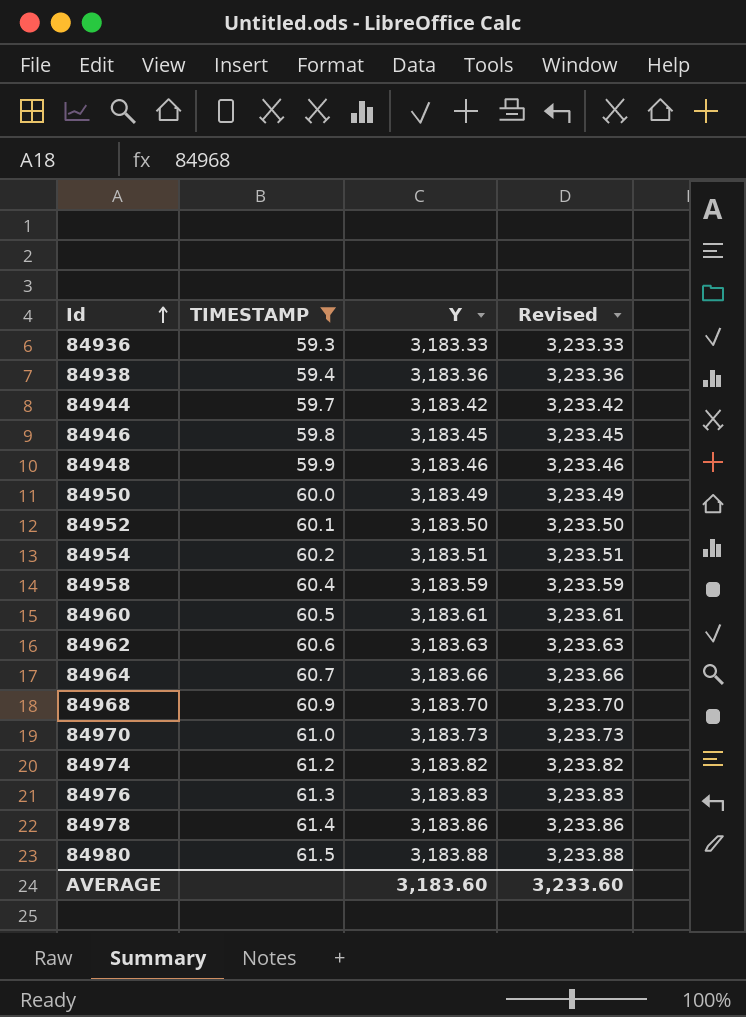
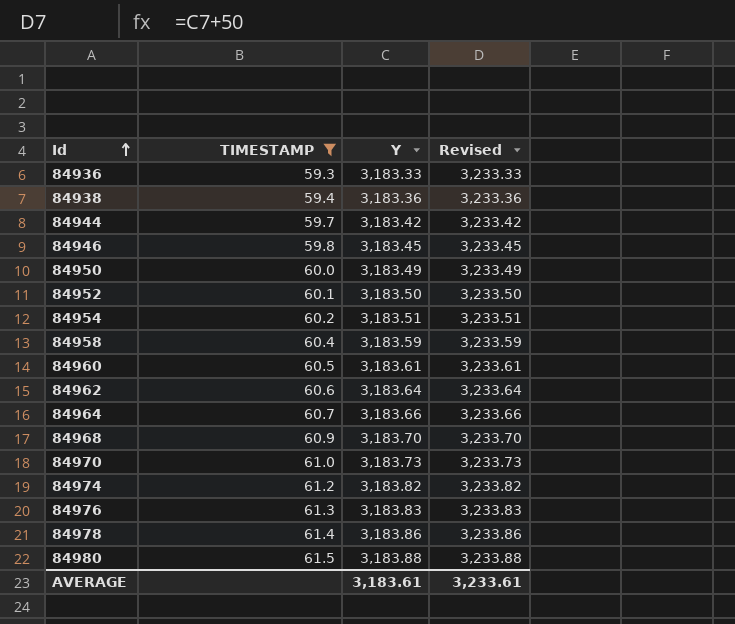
row 84948: 59.9 | 3,183.46 | 3,233.46 -> none
84962 | Y: 3,183.63 -> 3,183.64
84962 | Revised: 3,233.63 -> 3,233.64
AVERAGE | Y: 3,183.60 -> 3,183.61
AVERAGE | Revised: 3,233.60 -> 3,233.61

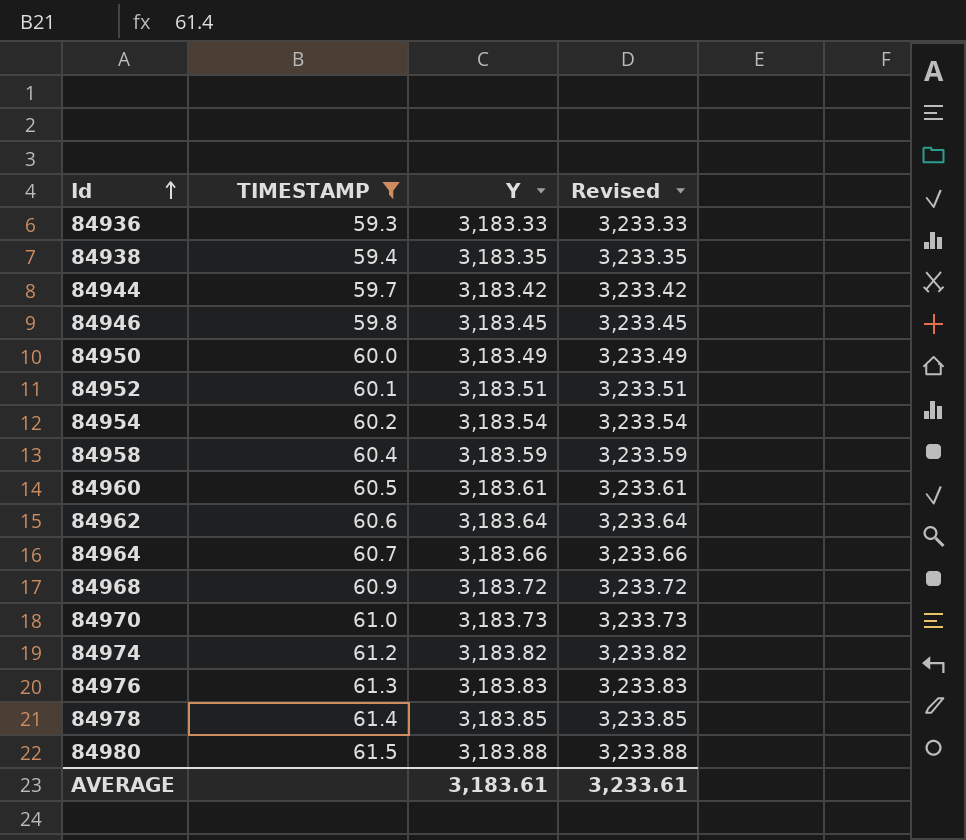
84938 | Y: 3,183.36 -> 3,183.35
84938 | Revised: 3,233.36 -> 3,233.35
84952 | Y: 3,183.50 -> 3,183.51
84952 | Revised: 3,233.50 -> 3,233.51
84954 | Y: 3,183.51 -> 3,183.54
84954 | Revised: 3,233.51 -> 3,233.54
84968 | Y: 3,183.70 -> 3,183.72
84968 | Revised: 3,233.70 -> 3,233.72
84978 | Y: 3,183.86 -> 3,183.85
84978 | Revised: 3,233.86 -> 3,233.85

